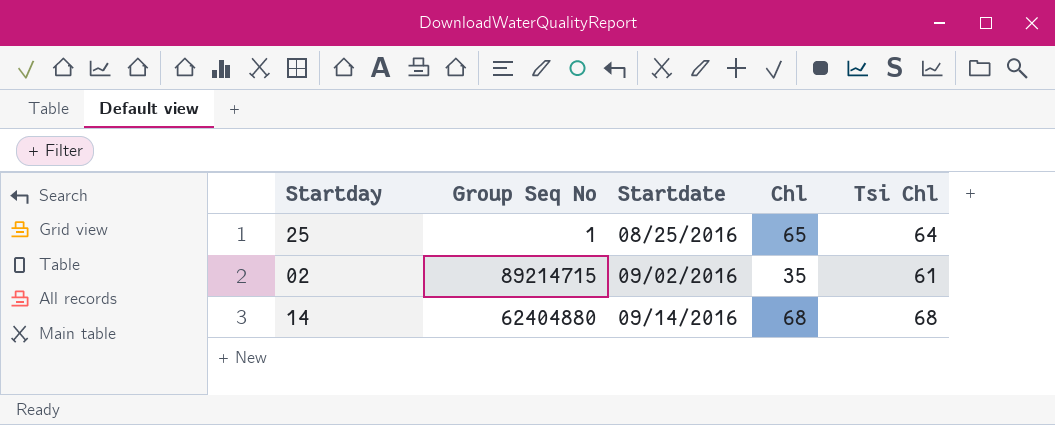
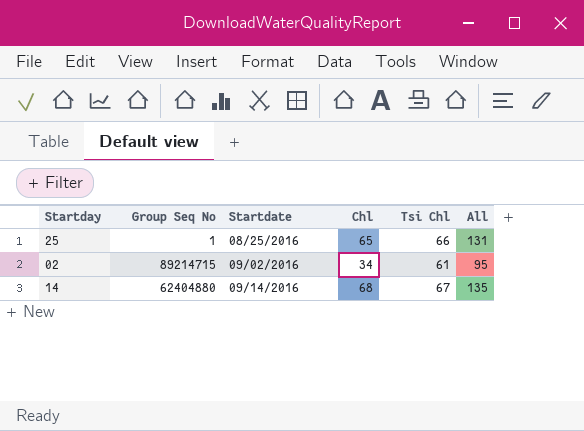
column All | formula: none -> [Chl] + [Tsi Chl]
25 | Tsi Chl: 64 -> 66
02 | Chl: 35 -> 34
14 | Tsi Chl: 68 -> 67

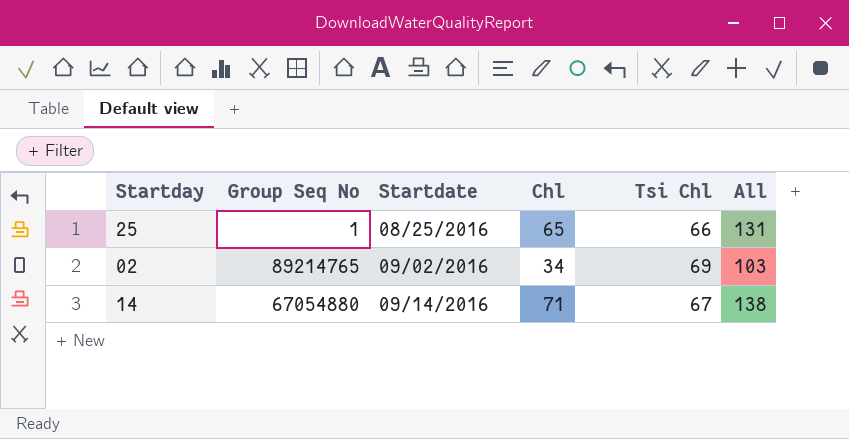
02 | Group Seq No: 89214715 -> 89214765
02 | Tsi Chl: 61 -> 69
02 | All: 95 -> 103
14 | Group Seq No: 62404880 -> 67054880
14 | Chl: 68 -> 71
14 | All: 135 -> 138

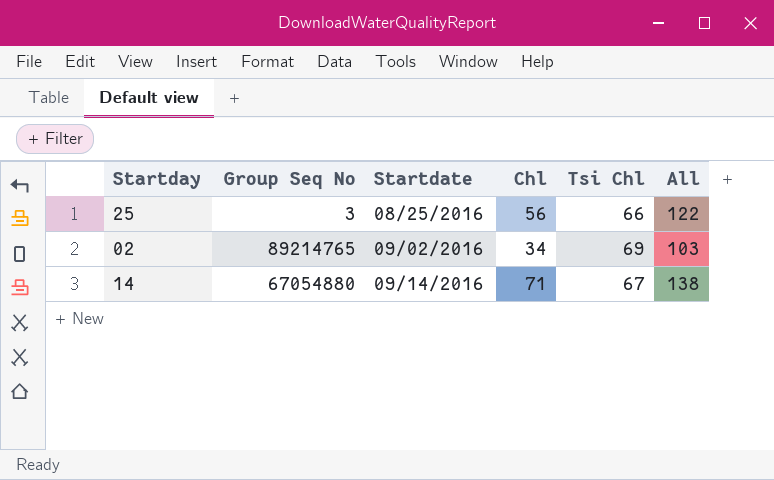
25 | Group Seq No: 1 -> 3
25 | Chl: 65 -> 56
25 | All: 131 -> 122

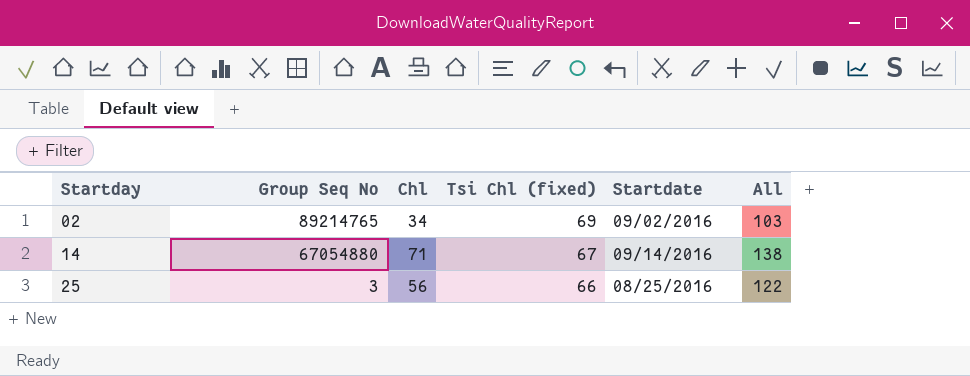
row order: Startdate ascending -> Startday ascending
column name: Tsi Chl -> Tsi Chl (fixed)
column Startdate | position: 3 -> 5

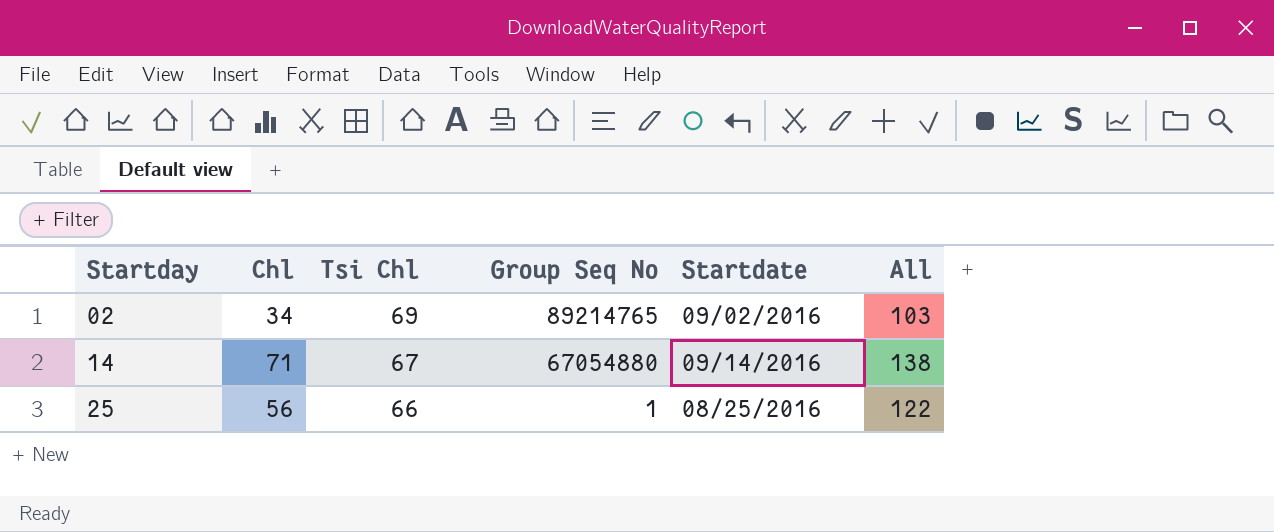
column name: Tsi Chl (fixed) -> Tsi Chl
column Group Seq No | position: 2 -> 4
25 | Group Seq No: 3 -> 1

